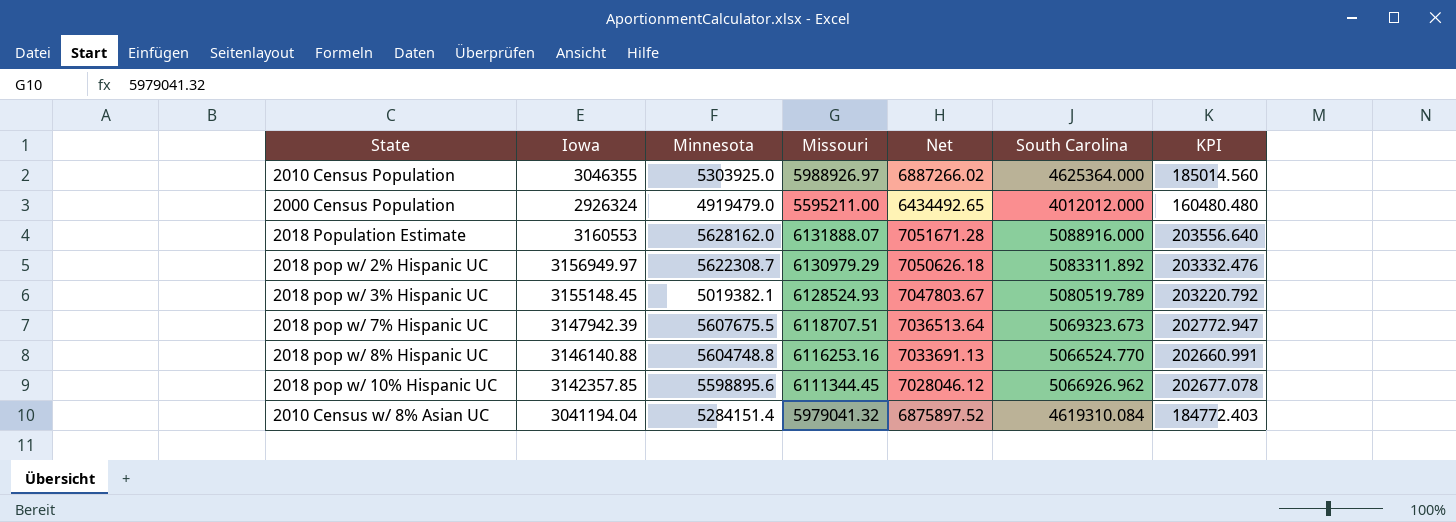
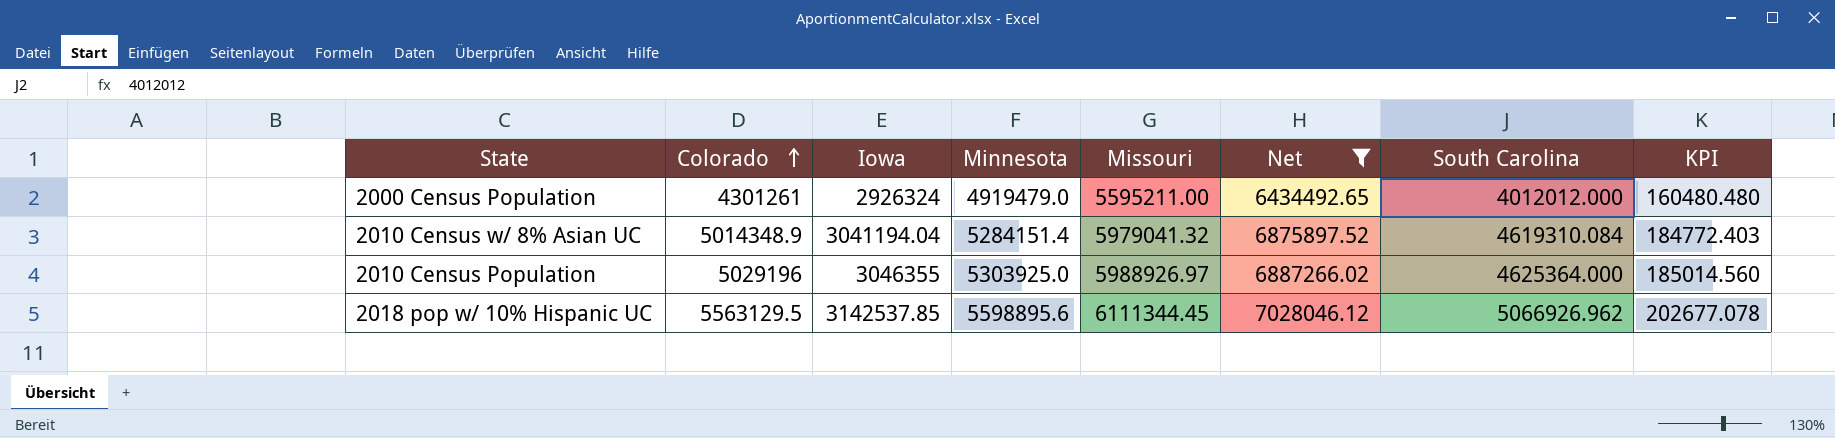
filter: none -> Net <= 7028046.12
row order: none -> Colorado ascending
column Colorado | position: none -> 2
2018 pop w/ 10% Hispanic UC | Iowa: 3142357.85 -> 3142537.85

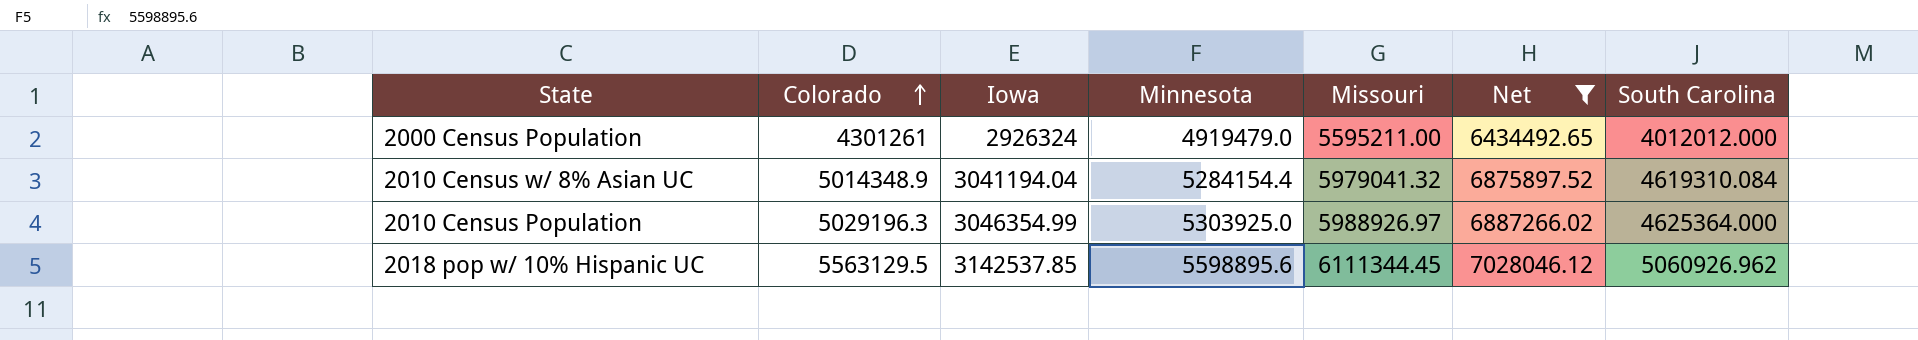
column KPI | formula: [South Carolina] * 0.04 -> none
2010 Census w/ 8% Asian UC | Minnesota: 5284151.4 -> 5284154.4
2010 Census Population | Colorado: 5029196 -> 5029196.3
2010 Census Population | Iowa: 3046355 -> 3046354.99
2018 pop w/ 10% Hispanic UC | South Carolina: 5066926.962 -> 5060926.962

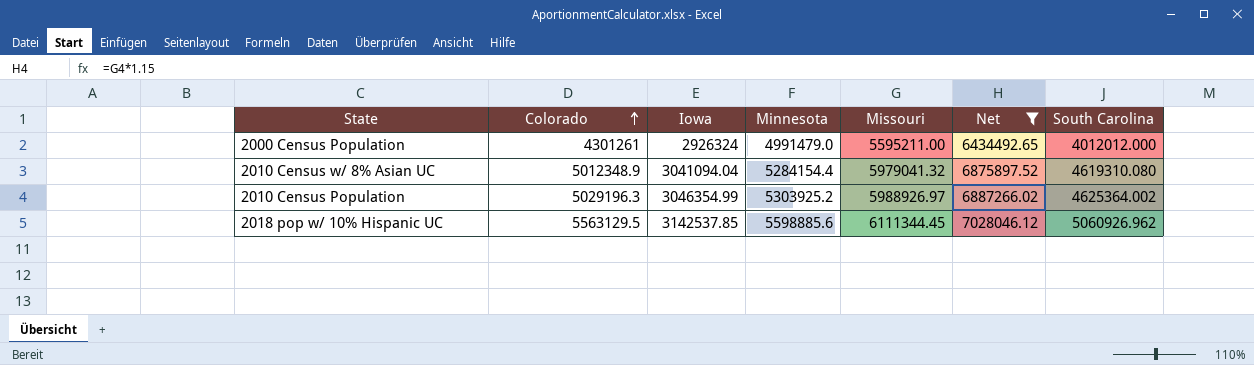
2000 Census Population | Minnesota: 4919479.0 -> 4991479.0
2010 Census w/ 8% Asian UC | Colorado: 5014348.9 -> 5012348.9
2010 Census w/ 8% Asian UC | Iowa: 3041194.04 -> 3041094.04
2010 Census w/ 8% Asian UC | South Carolina: 4619310.084 -> 4619310.080
2010 Census Population | Minnesota: 5303925.0 -> 5303925.2
2010 Census Population | South Carolina: 4625364.000 -> 4625364.002
2018 pop w/ 10% Hispanic UC | Minnesota: 5598895.6 -> 5598885.6

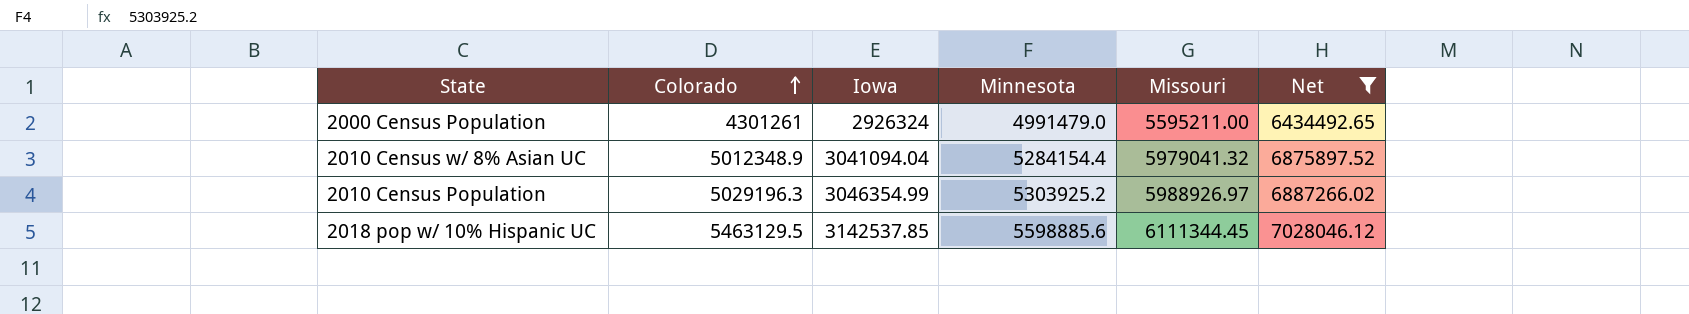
column South Carolina | position: 7 -> none
2018 pop w/ 10% Hispanic UC | Colorado: 5563129.5 -> 5463129.5

